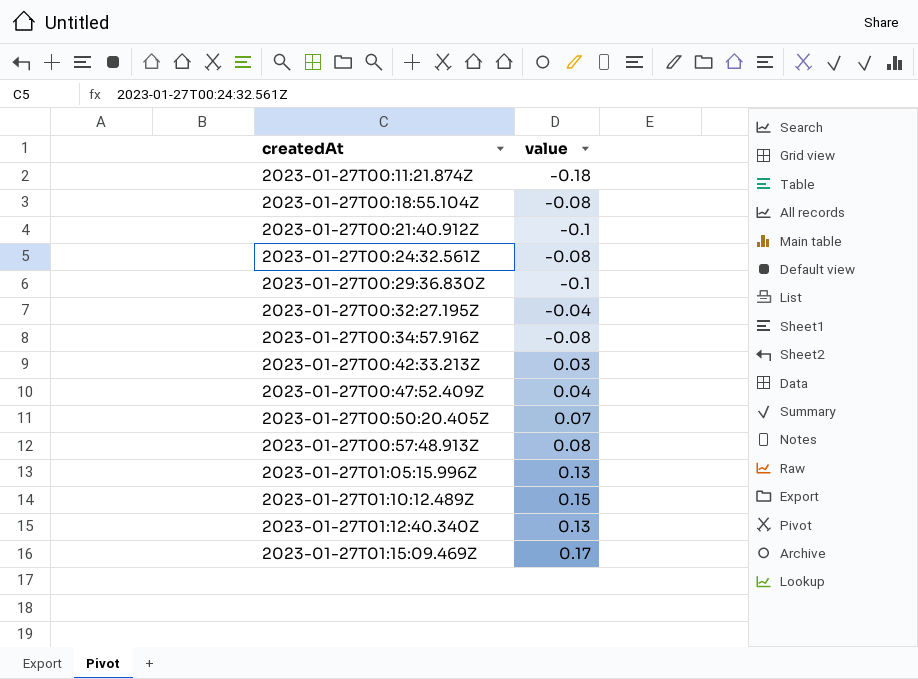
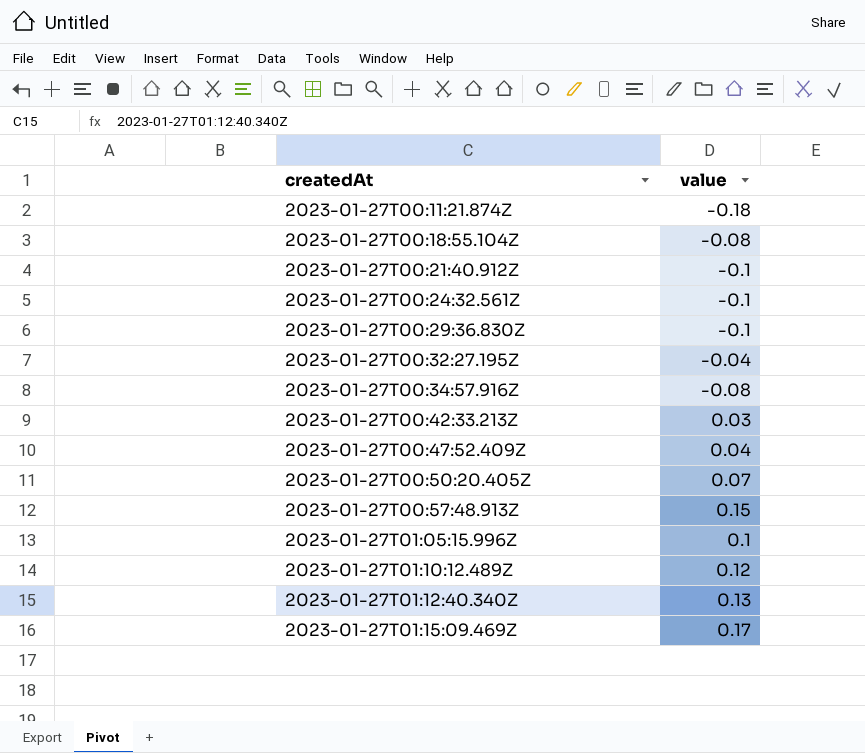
2023-01-27T00:24:32.561Z | value: -0.08 -> -0.1
2023-01-27T00:57:48.913Z | value: 0.08 -> 0.15
2023-01-27T01:05:15.996Z | value: 0.13 -> 0.1
2023-01-27T01:10:12.489Z | value: 0.15 -> 0.12

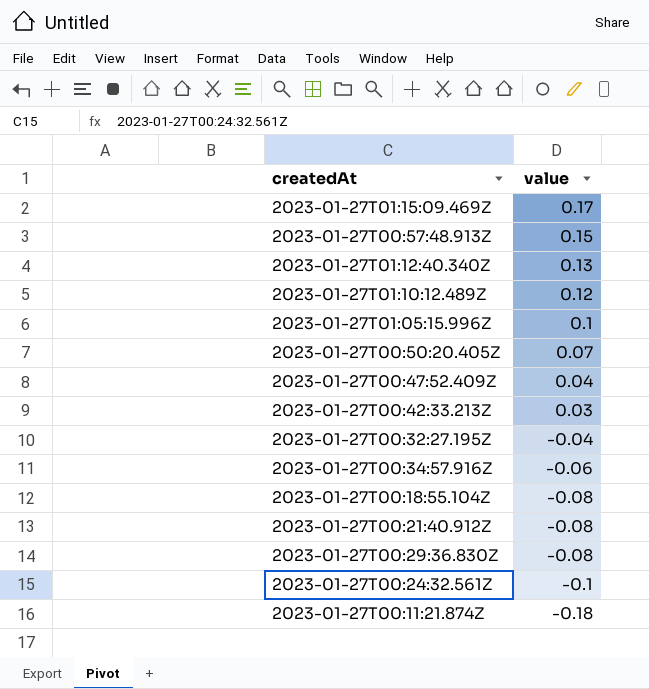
row order: createdAt ascending -> value descending
2023-01-27T00:34:57.916Z | value: -0.08 -> -0.06
2023-01-27T00:21:40.912Z | value: -0.1 -> -0.08
2023-01-27T00:29:36.830Z | value: -0.1 -> -0.08

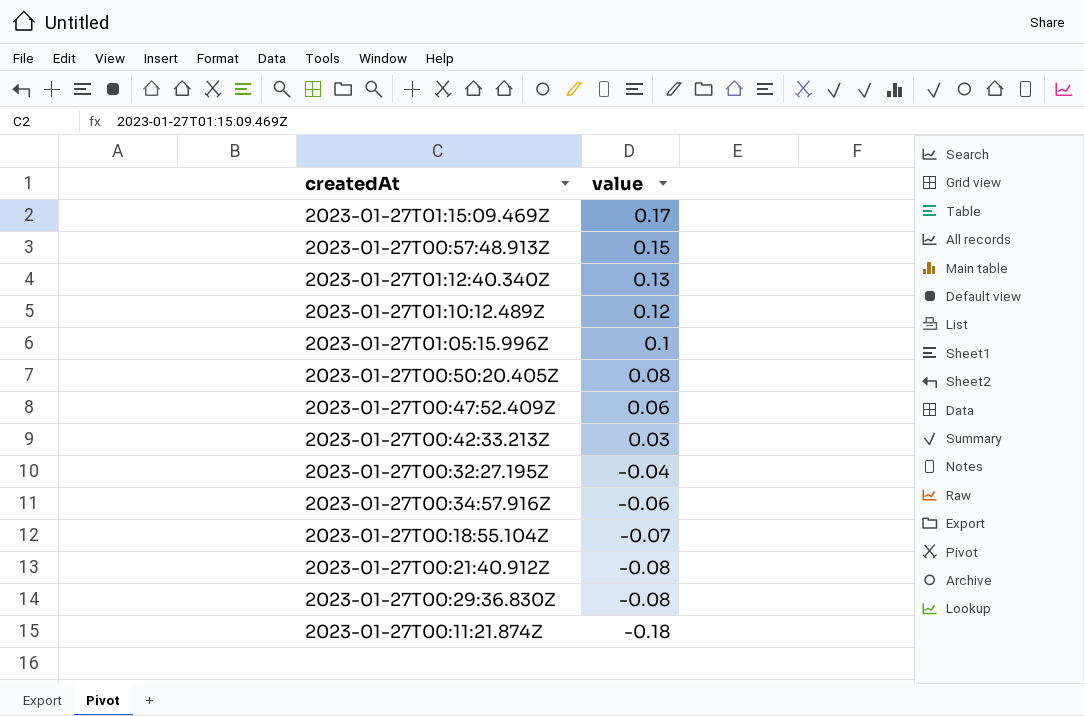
row 2023-01-27T00:24:32.561Z: -0.1 -> none
2023-01-27T00:50:20.405Z | value: 0.07 -> 0.08
2023-01-27T00:47:52.409Z | value: 0.04 -> 0.06
2023-01-27T00:18:55.104Z | value: -0.08 -> -0.07

